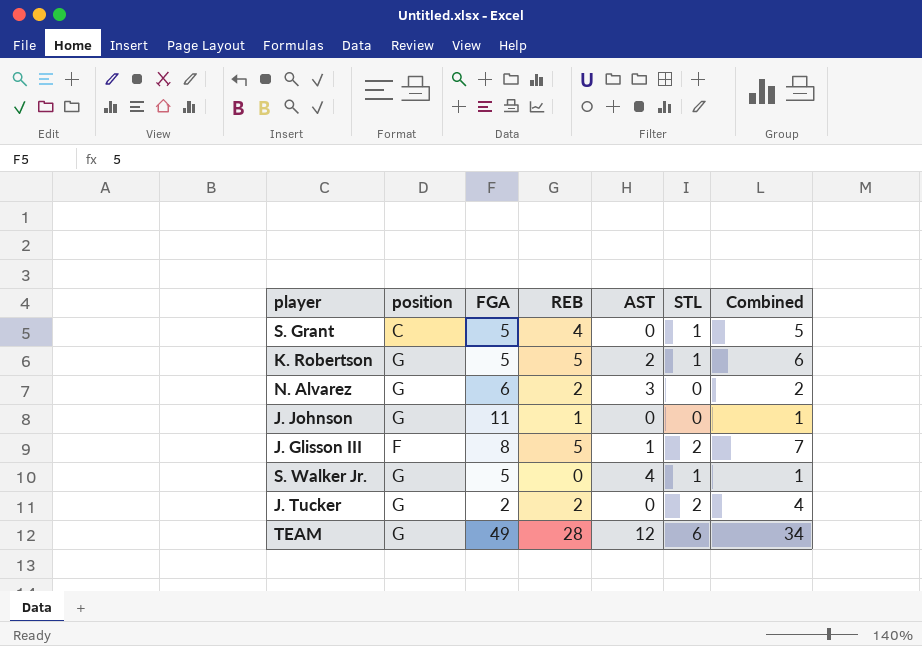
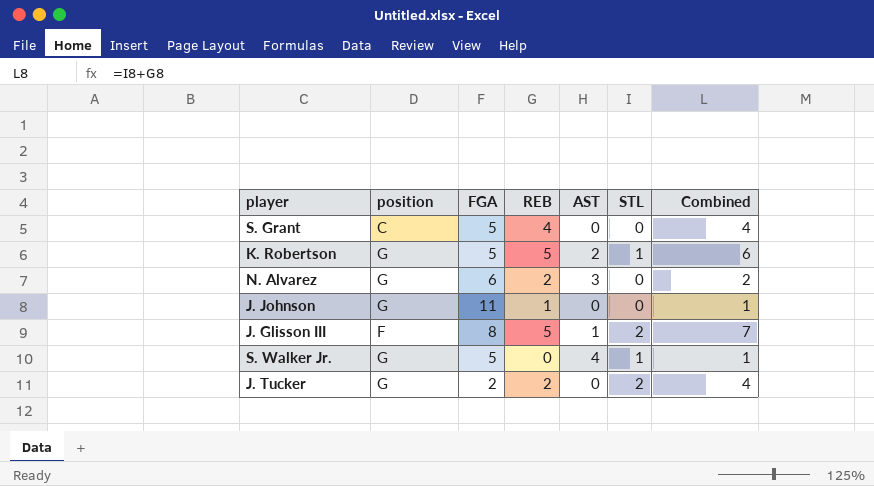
row TEAM: G | 49 | 28 | 12 | 6 | 34 -> none
S. Grant | STL: 1 -> 0
S. Grant | Combined: 5 -> 4

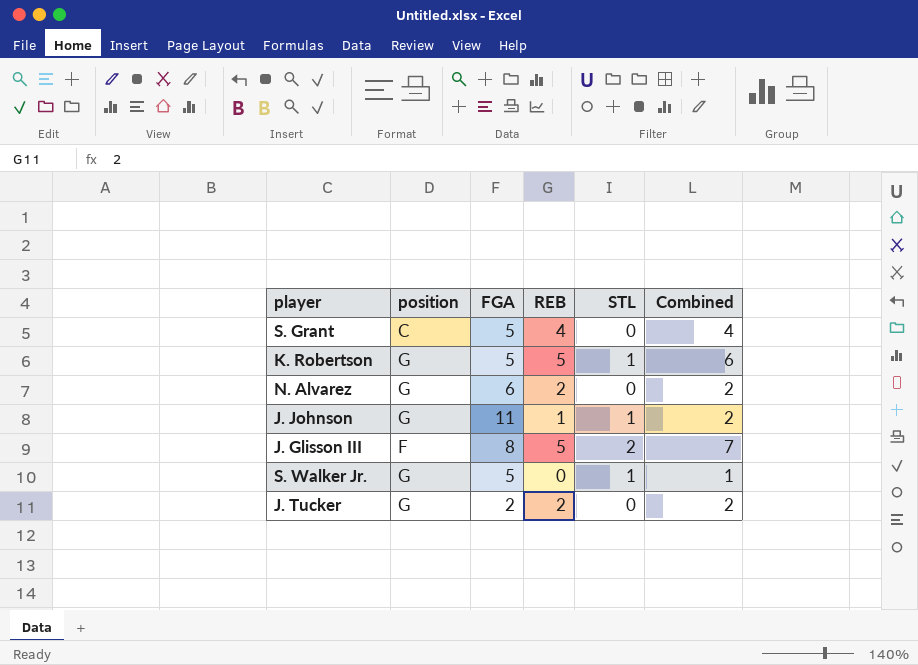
column AST | position: 5 -> none
J. Johnson | STL: 0 -> 1
J. Johnson | Combined: 1 -> 2
J. Tucker | STL: 2 -> 0
J. Tucker | Combined: 4 -> 2

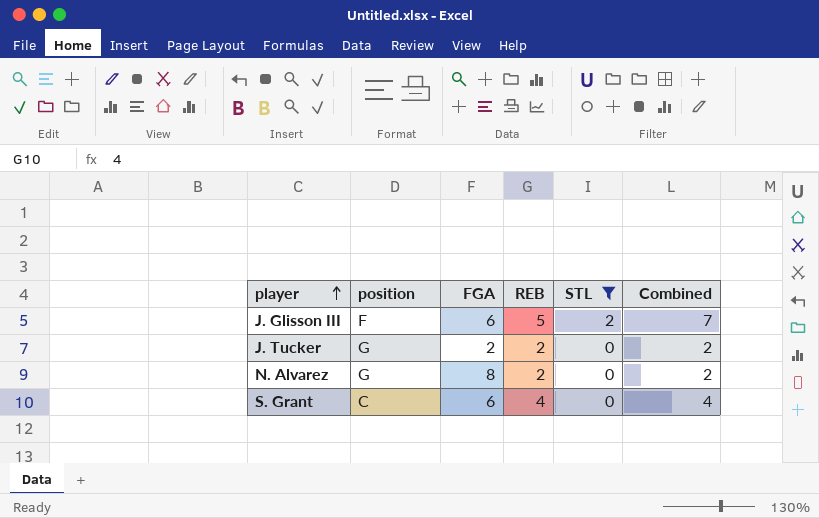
filter: none -> STL != 1
row order: none -> player ascending
J. Glisson III | FGA: 8 -> 6
N. Alvarez | FGA: 6 -> 8
S. Grant | FGA: 5 -> 6

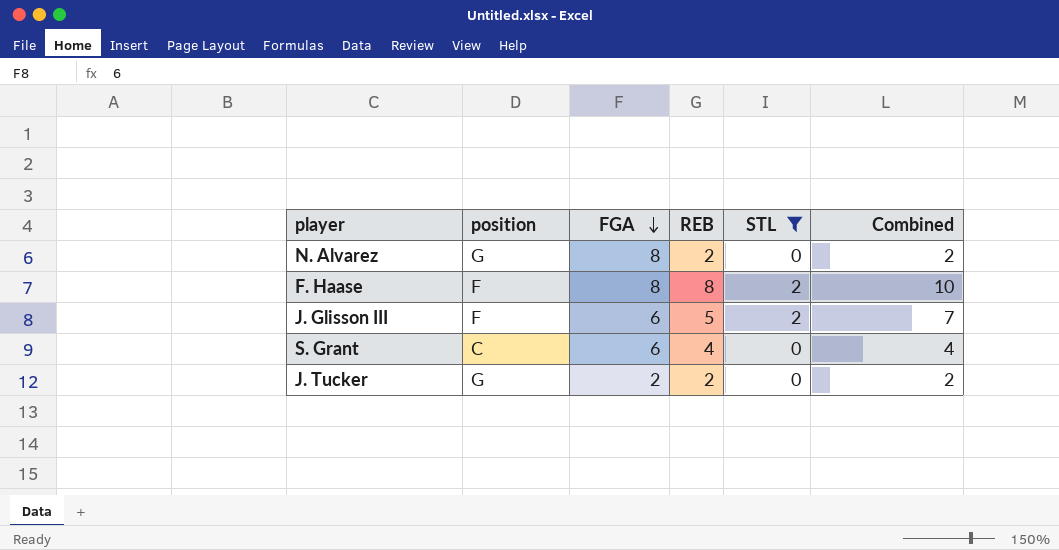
row order: player ascending -> FGA descending
row F. Haase: none -> F | 8 | 8 | 2 | 10

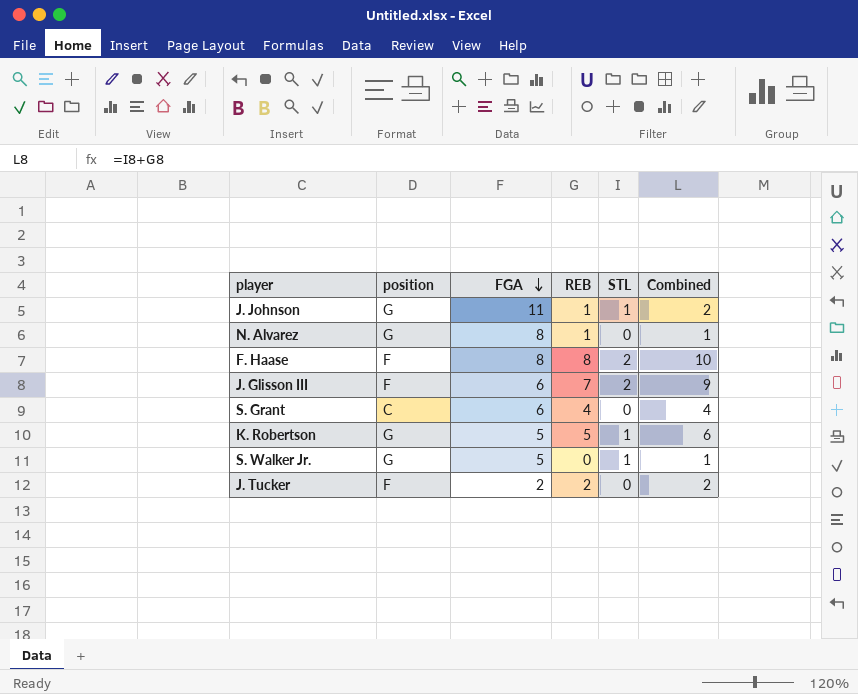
filter: STL != 1 -> none
N. Alvarez | REB: 2 -> 1
N. Alvarez | Combined: 2 -> 1
J. Glisson III | REB: 5 -> 7
J. Glisson III | Combined: 7 -> 9
J. Tucker | position: G -> F

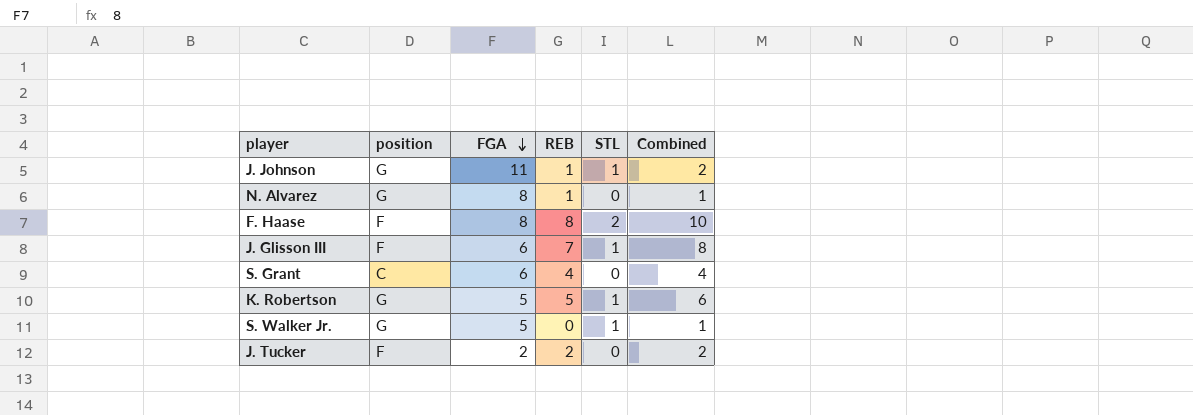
J. Glisson III | STL: 2 -> 1
J. Glisson III | Combined: 9 -> 8

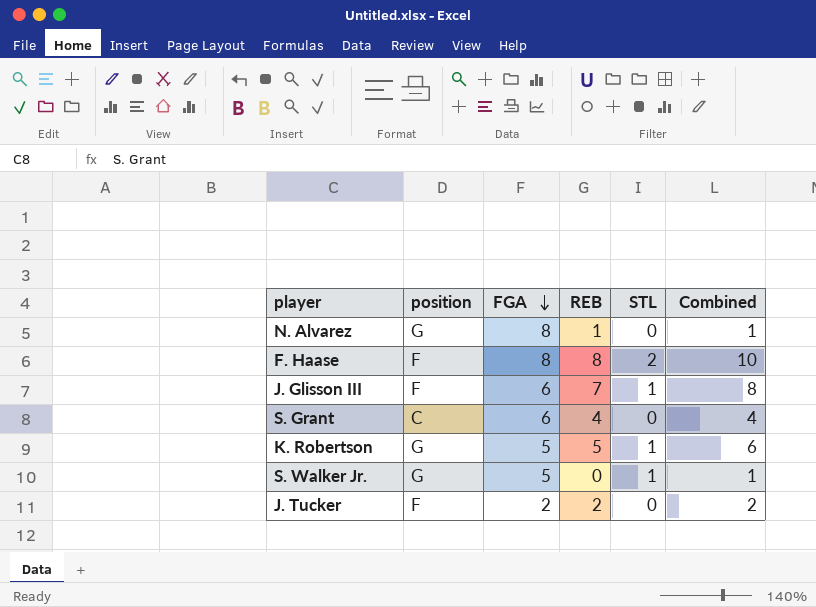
row J. Johnson: G | 11 | 1 | 1 | 2 -> none

